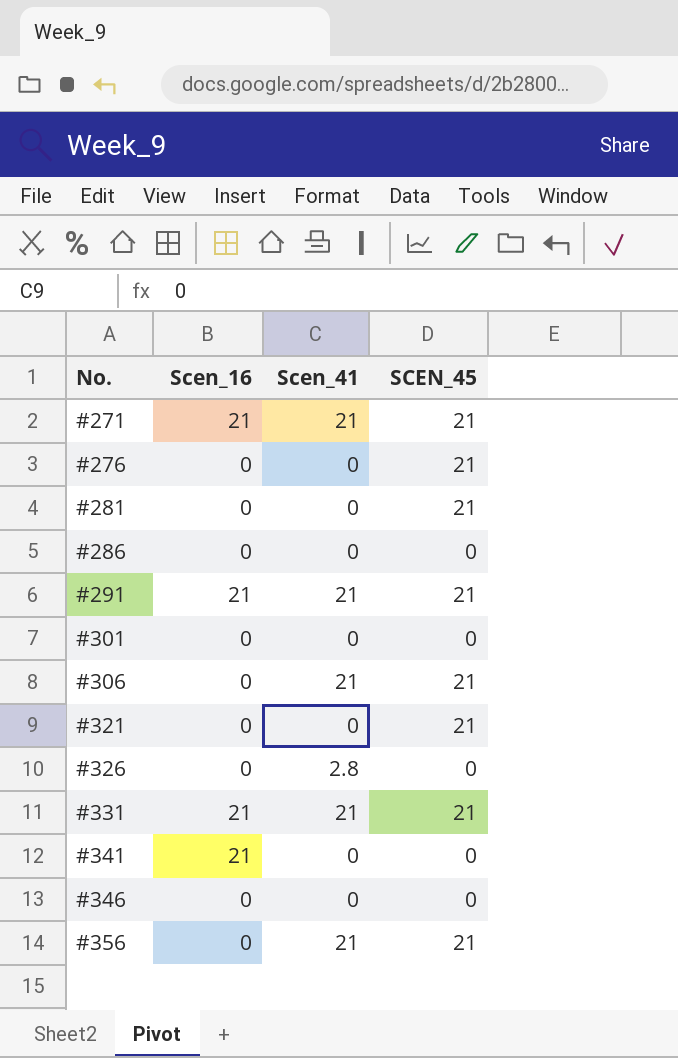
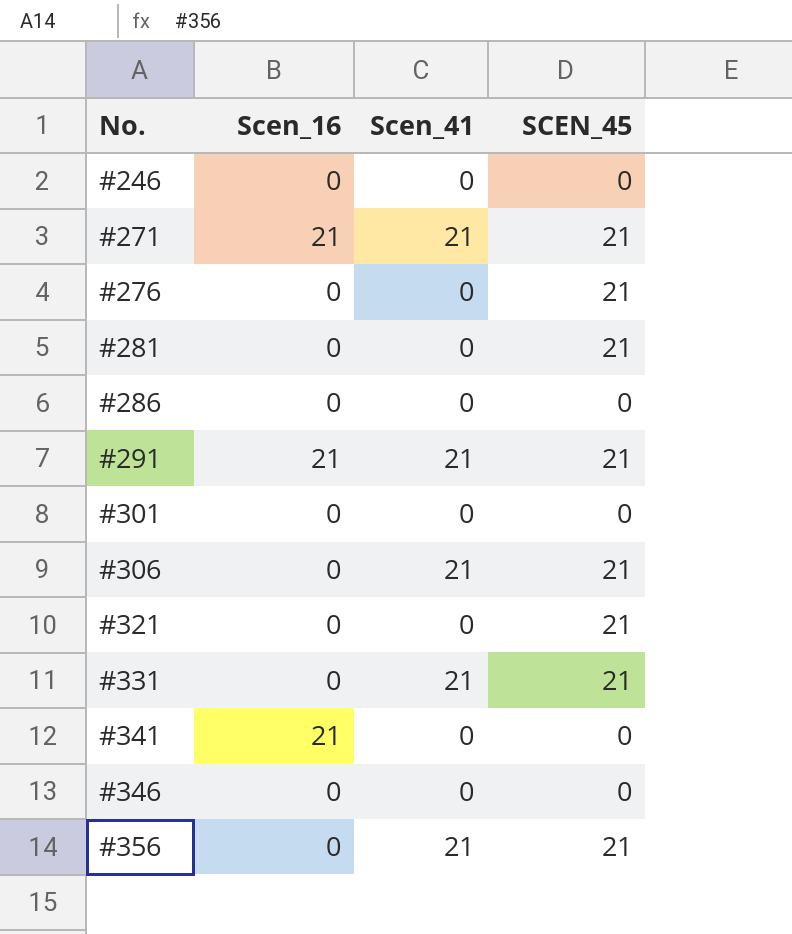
row #326: 0 | 2.8 | 0 -> none
row #246: none -> 0 | 0 | 0
#331 | Scen_16: 21 -> 0

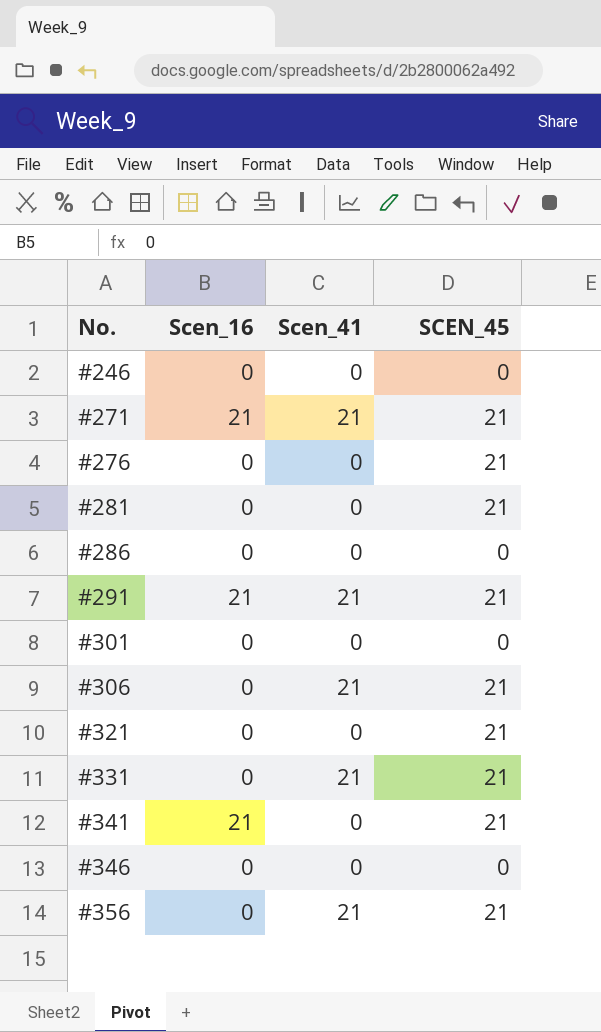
#341 | SCEN_45: 0 -> 21

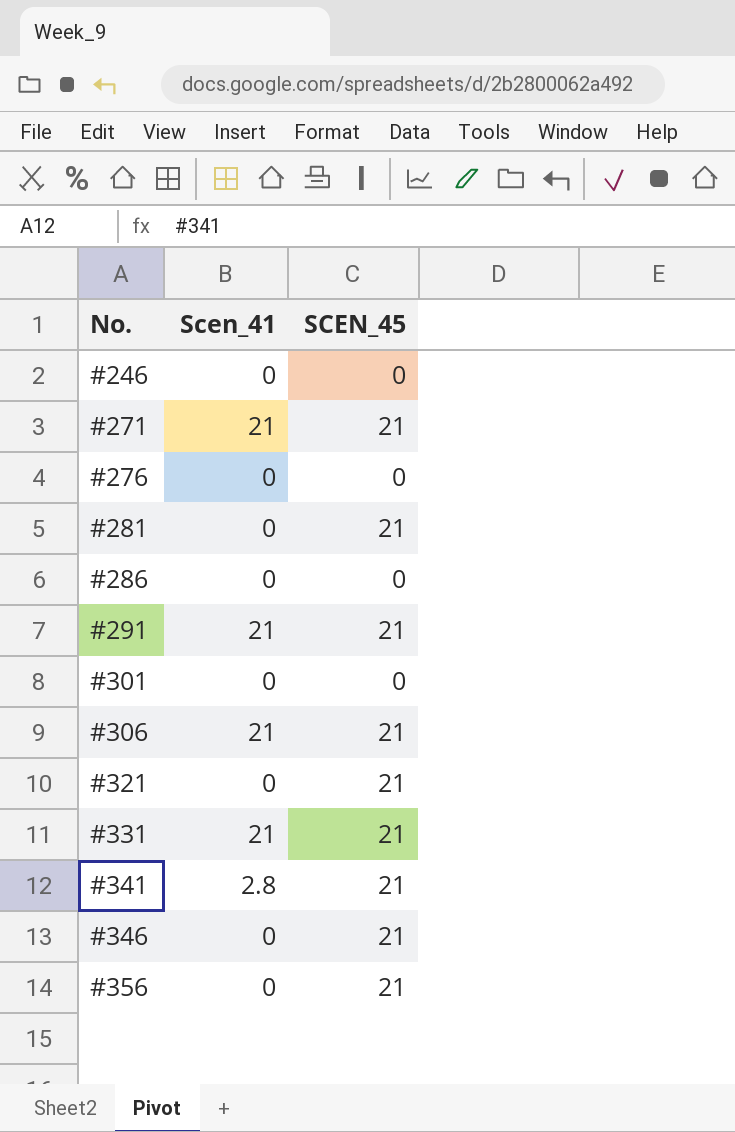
column Scen_16 | position: 2 -> none
#276 | SCEN_45: 21 -> 0
#341 | Scen_41: 0 -> 2.8
#346 | SCEN_45: 0 -> 21
#356 | Scen_41: 21 -> 0

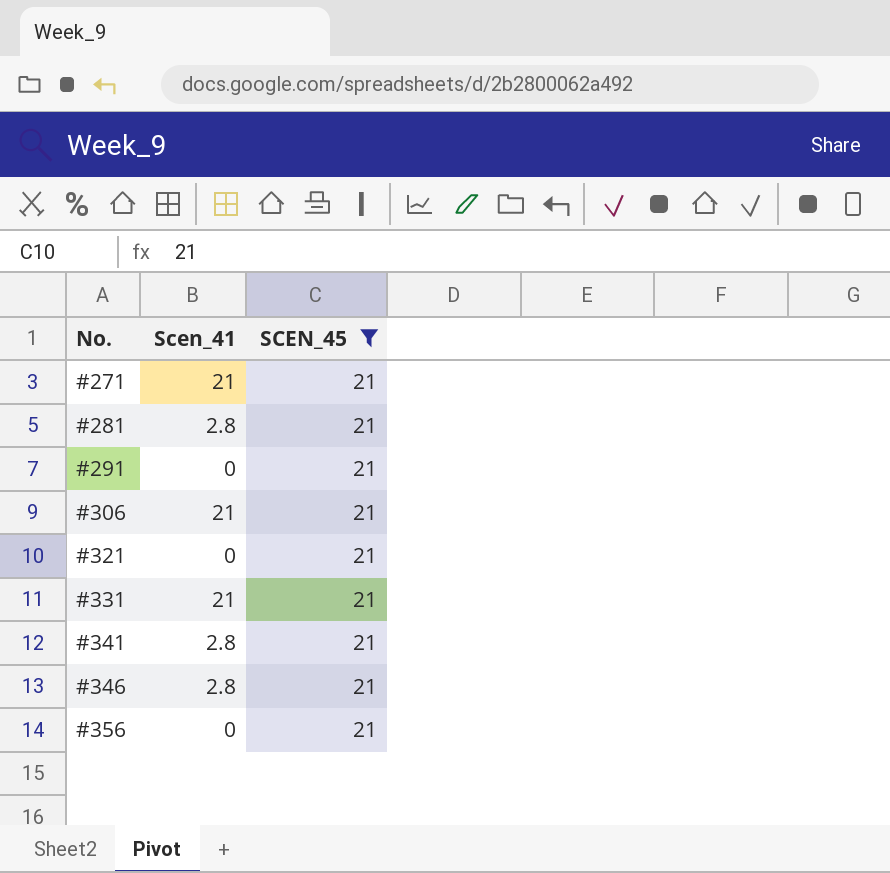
filter: none -> SCEN_45 = 21
#281 | Scen_41: 0 -> 2.8
#291 | Scen_41: 21 -> 0
#346 | Scen_41: 0 -> 2.8

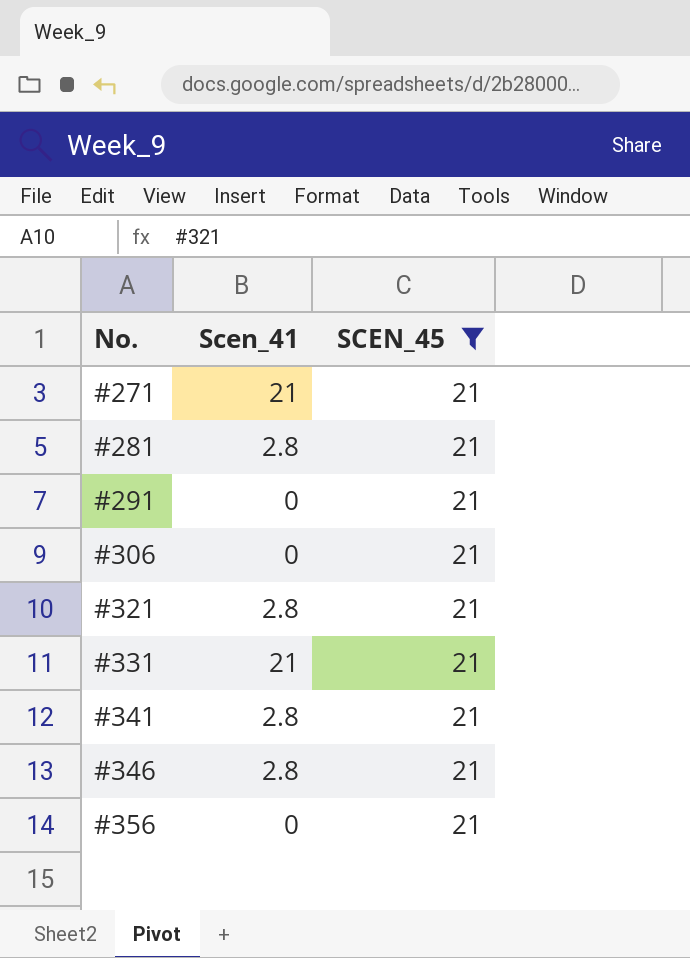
#306 | Scen_41: 21 -> 0
#321 | Scen_41: 0 -> 2.8

